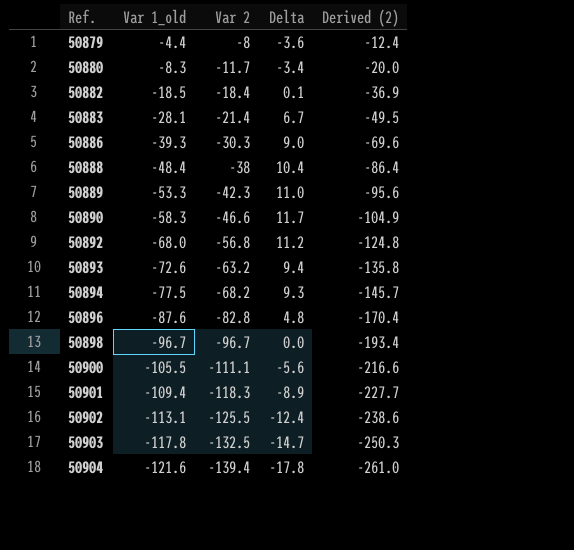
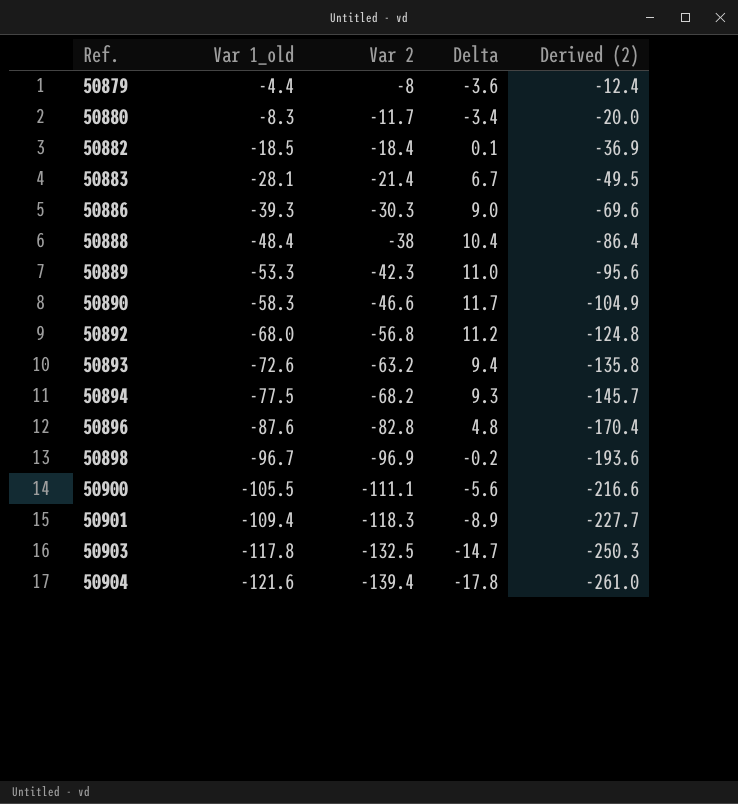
row 50902: -113.1 | -125.5 | -12.4 | -238.6 -> none
50898 | Var 2: -96.7 -> -96.9
50898 | Delta: 0.0 -> -0.2
50898 | Derived (2): -193.4 -> -193.6

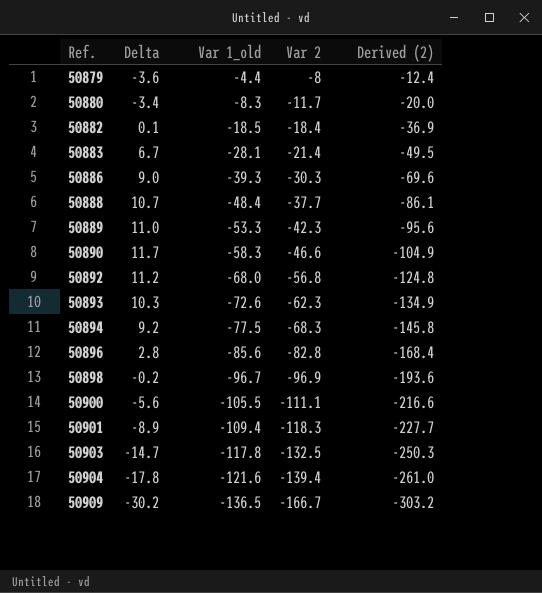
column Delta | position: 4 -> 2
50888 | Delta: 10.4 -> 10.7
50888 | Var 2: -38 -> -37.7
50888 | Derived (2): -86.4 -> -86.1
50893 | Delta: 9.4 -> 10.3
50893 | Var 2: -63.2 -> -62.3
50893 | Derived (2): -135.8 -> -134.9
50894 | Delta: 9.3 -> 9.2
50894 | Var 2: -68.2 -> -68.3
50894 | Derived (2): -145.7 -> -145.8
50896 | Delta: 4.8 -> 2.8
50896 | Var 1_old: -87.6 -> -85.6
50896 | Derived (2): -170.4 -> -168.4
row 50909: none -> -30.2 | -136.5 | -166.7 | -303.2

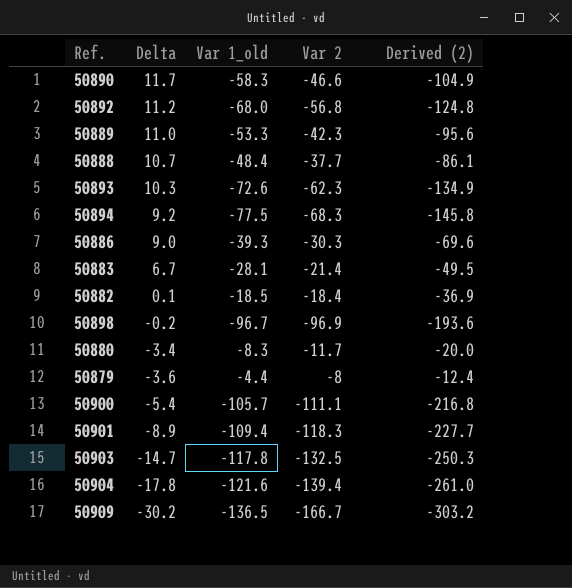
row order: Ref. ascending -> Delta descending
row 50896: 2.8 | -85.6 | -82.8 | -168.4 -> none
50900 | Delta: -5.6 -> -5.4
50900 | Var 1_old: -105.5 -> -105.7
50900 | Derived (2): -216.6 -> -216.8

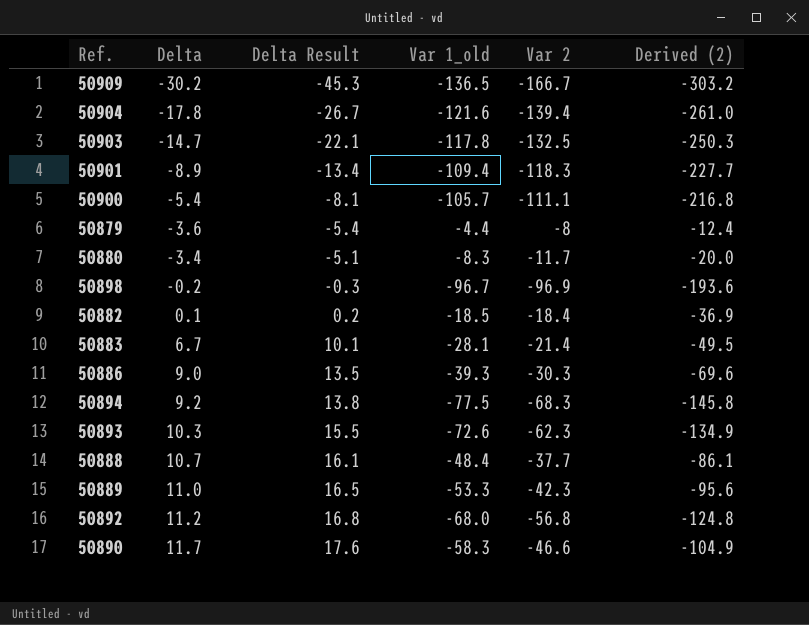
row order: Delta descending -> Delta ascending
column Delta Result | formula: none -> [Delta] * 1.5

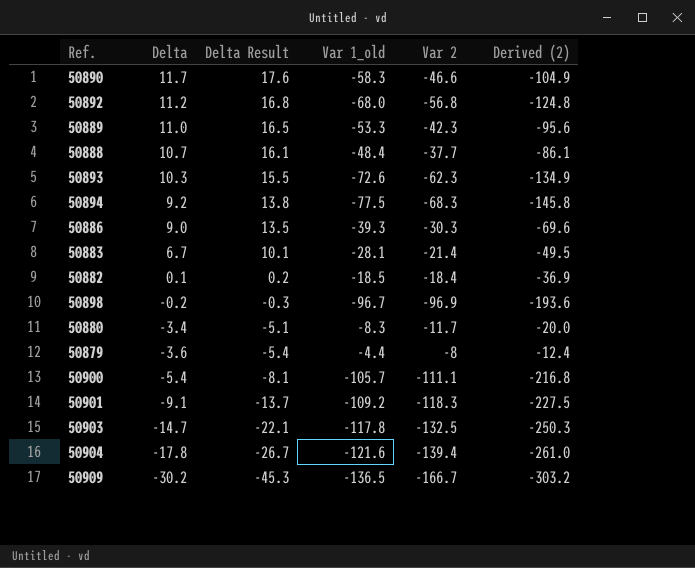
row order: Delta ascending -> Delta descending
50901 | Delta: -8.9 -> -9.1
50901 | Delta Result: -13.4 -> -13.7
50901 | Var 1_old: -109.4 -> -109.2
50901 | Derived (2): -227.7 -> -227.5

